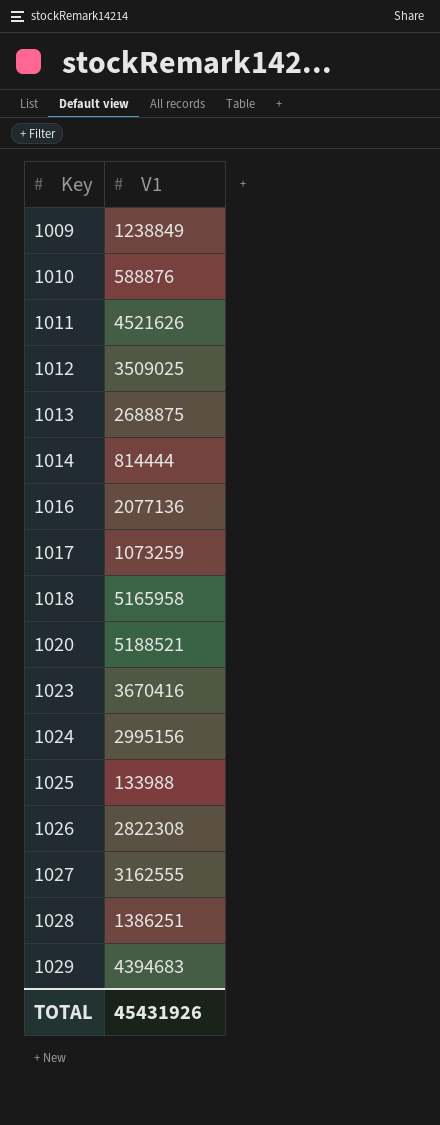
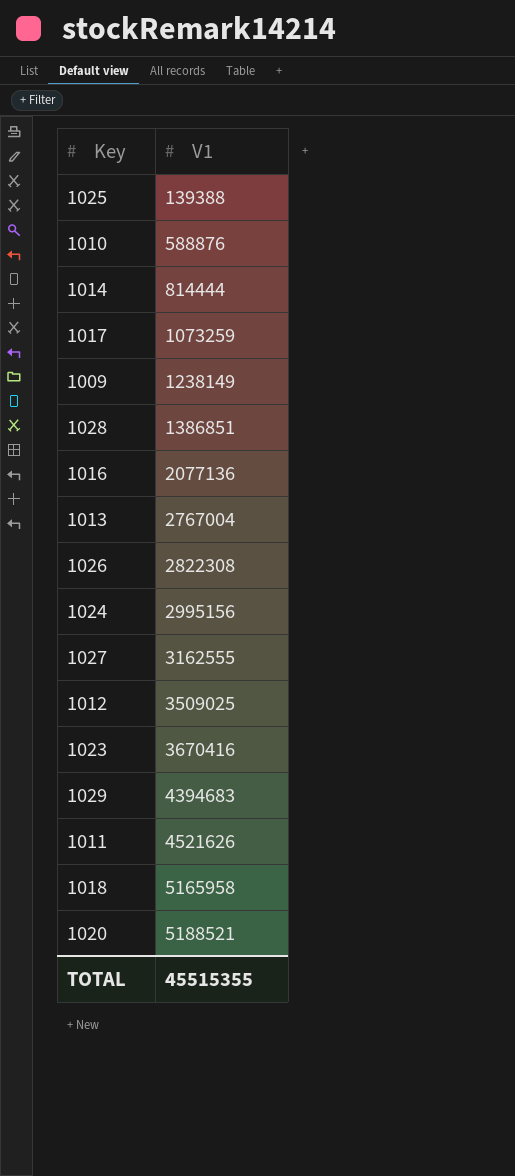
row order: Key ascending -> V1 ascending
1025 | V1: 133988 -> 139388
1009 | V1: 1238849 -> 1238149
1028 | V1: 1386251 -> 1386851
1013 | V1: 2688875 -> 2767004
TOTAL | V1: 45431926 -> 45515355

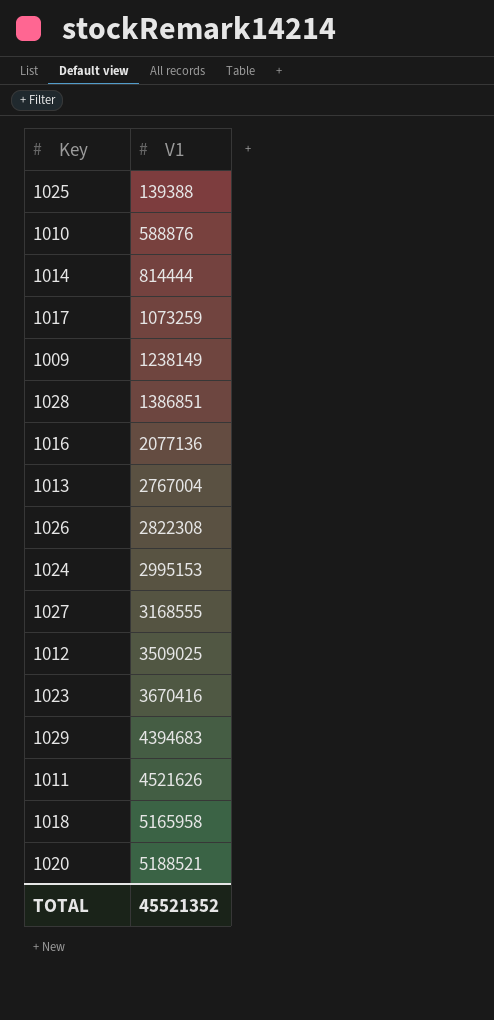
1024 | V1: 2995156 -> 2995153
1027 | V1: 3162555 -> 3168555
TOTAL | V1: 45515355 -> 45521352

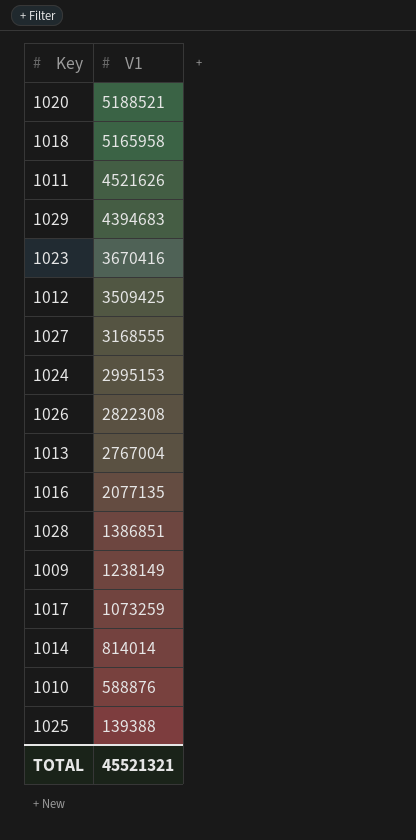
row order: V1 ascending -> V1 descending
1012 | V1: 3509025 -> 3509425
1016 | V1: 2077136 -> 2077135
1014 | V1: 814444 -> 814014
TOTAL | V1: 45521352 -> 45521321

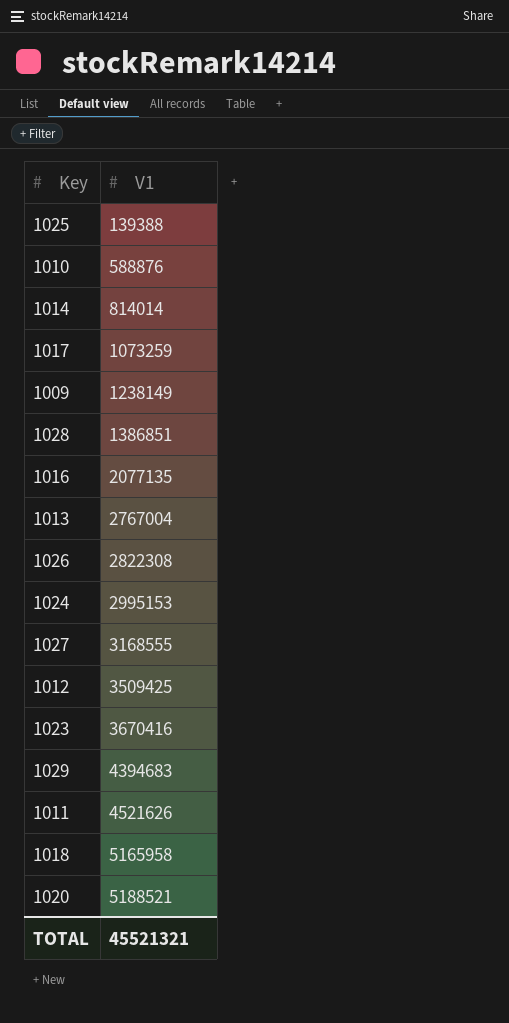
row order: V1 descending -> V1 ascending

